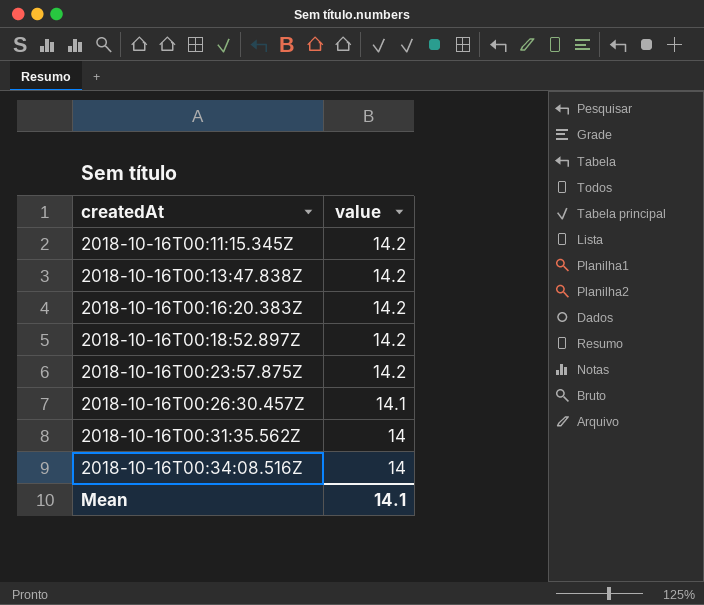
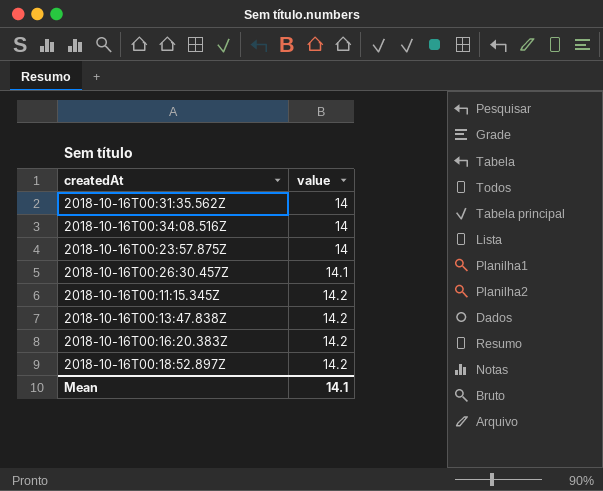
row order: createdAt ascending -> value ascending
2018-10-16T00:23:57.875Z | value: 14.2 -> 14

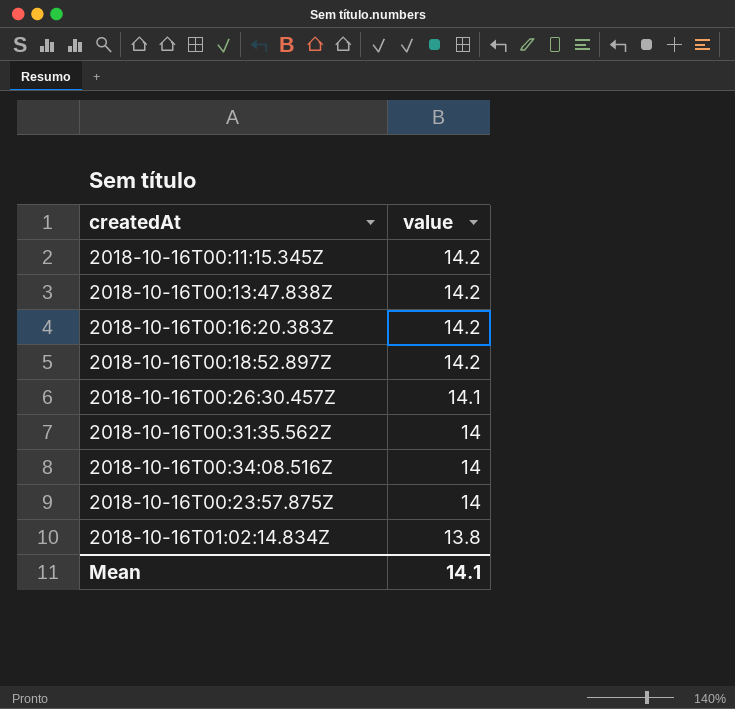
row order: value ascending -> value descending
row 2018-10-16T01:02:14.834Z: none -> 13.8

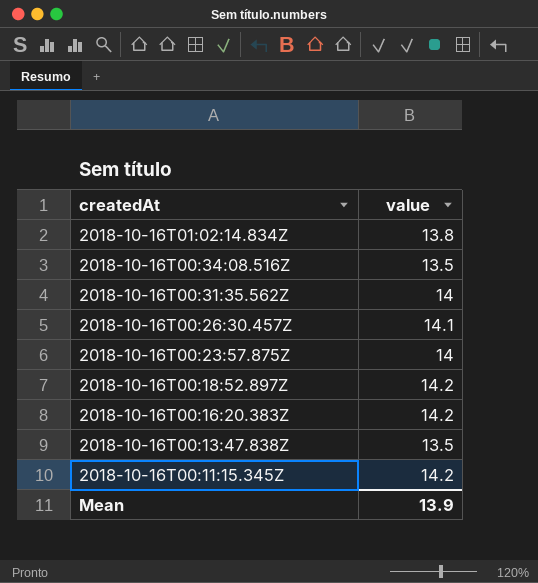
row order: value descending -> createdAt descending
2018-10-16T00:34:08.516Z | value: 14 -> 13.5
2018-10-16T00:13:47.838Z | value: 14.2 -> 13.5
Mean | value: 14.1 -> 13.9

